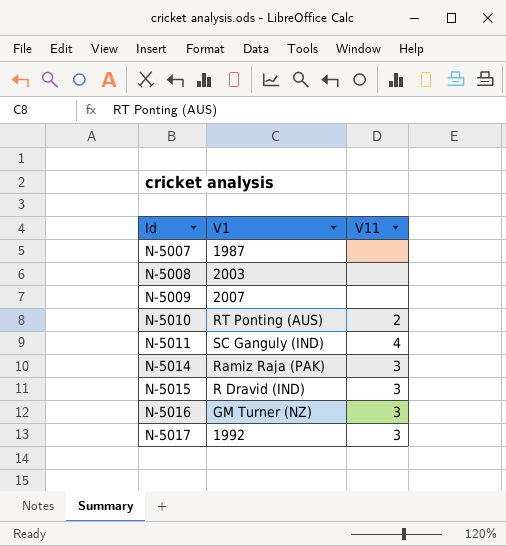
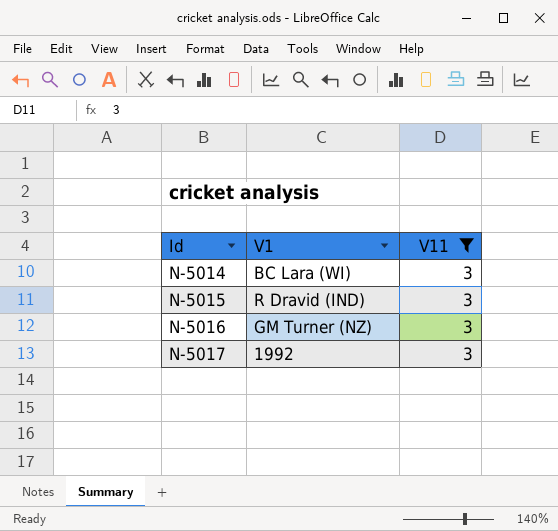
filter: none -> V11 = 3
N-5014 | V1: Ramiz Raja (PAK) -> BC Lara (WI)

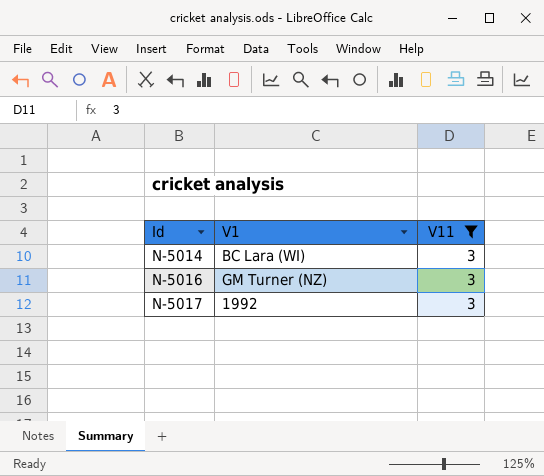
row N-5015: R Dravid (IND) | 3 -> none

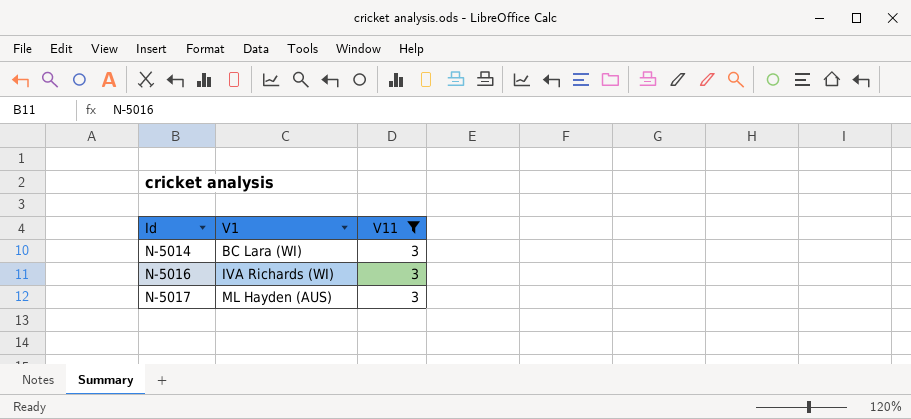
N-5016 | V1: GM Turner (NZ) -> IVA Richards (WI)
N-5017 | V1: 1992 -> ML Hayden (AUS)

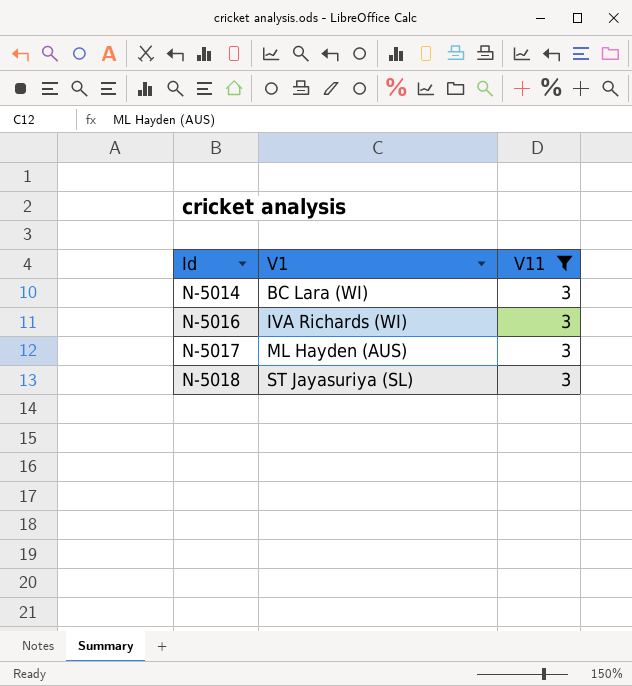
row N-5018: none -> ST Jayasuriya (SL) | 3

